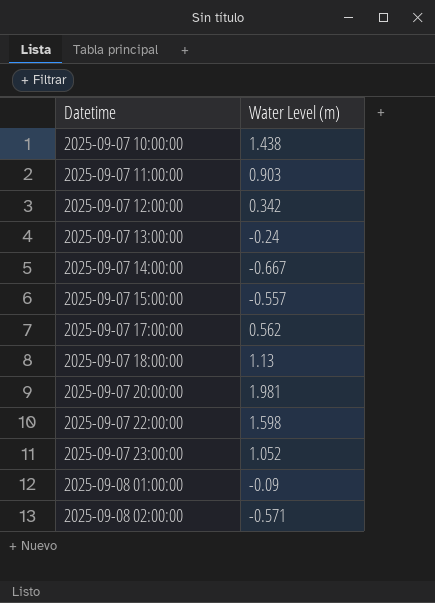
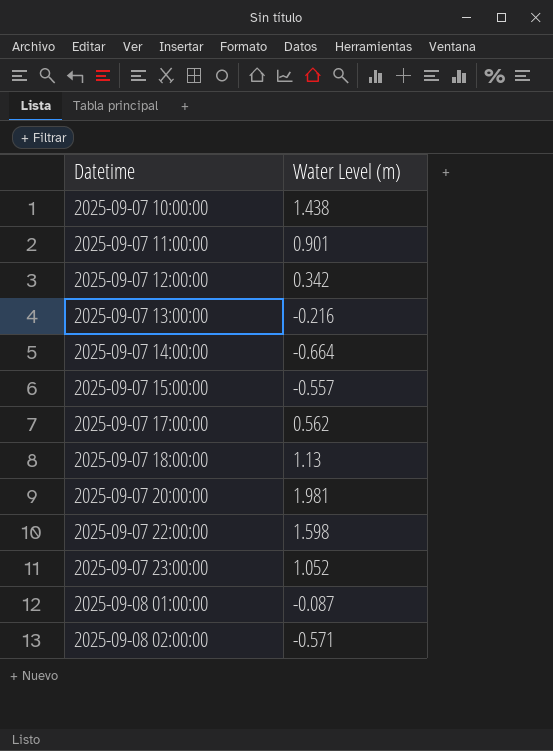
2025-09-07 11:00:00 | Water Level (m): 0.903 -> 0.901
2025-09-07 13:00:00 | Water Level (m): -0.24 -> -0.216
2025-09-07 14:00:00 | Water Level (m): -0.667 -> -0.664
2025-09-08 01:00:00 | Water Level (m): -0.09 -> -0.087

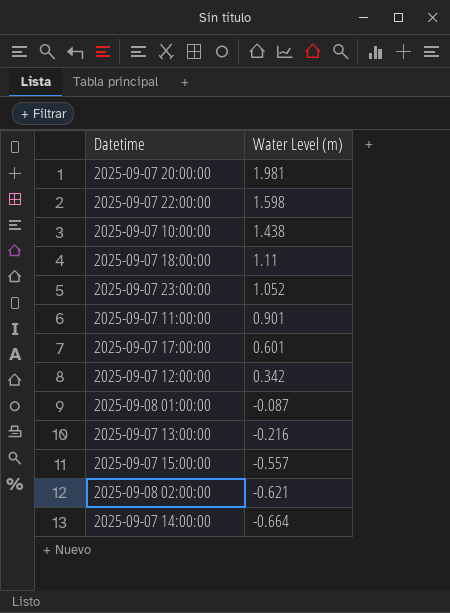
row order: Datetime ascending -> Water Level (m) descending
2025-09-07 18:00:00 | Water Level (m): 1.13 -> 1.11
2025-09-07 17:00:00 | Water Level (m): 0.562 -> 0.601
2025-09-08 02:00:00 | Water Level (m): -0.571 -> -0.621

